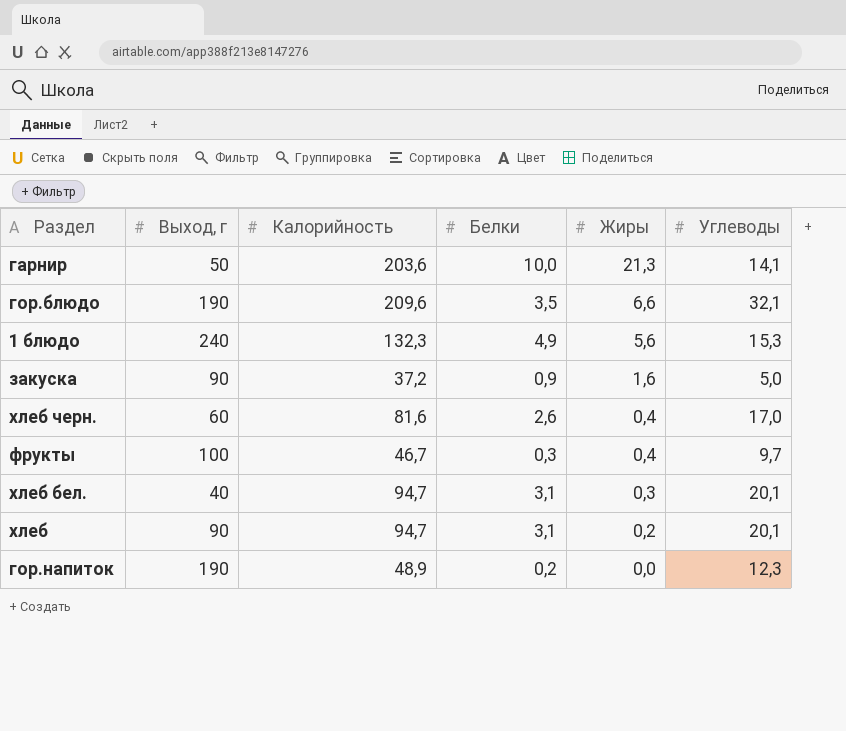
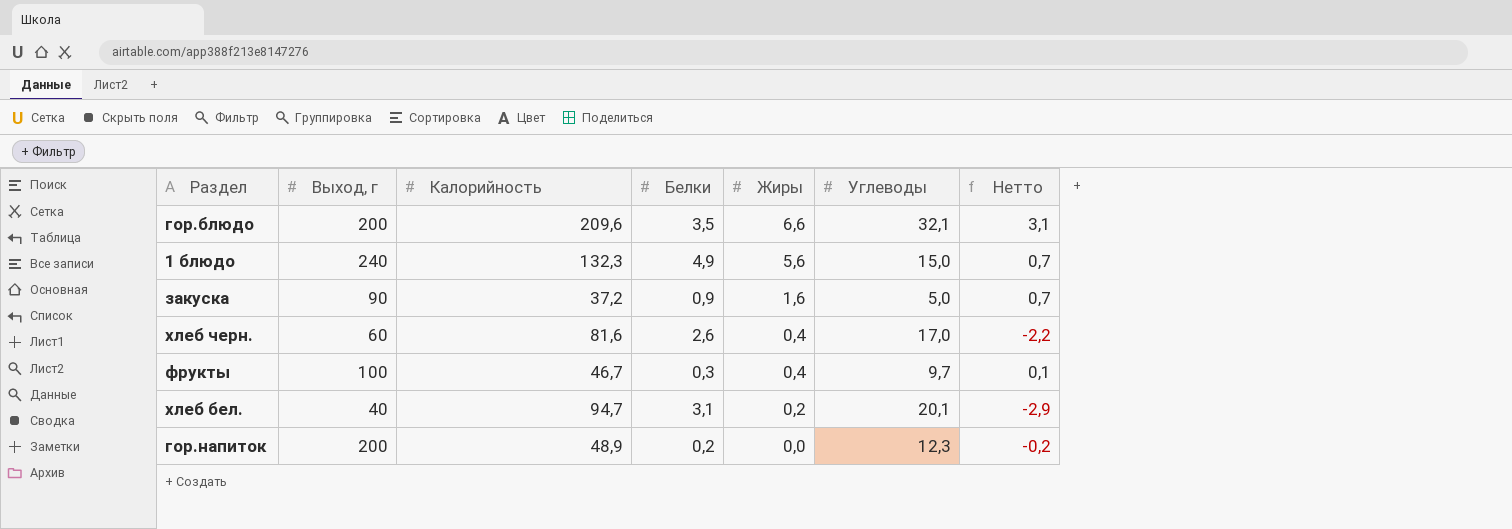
column Нетто | formula: none -> [Жиры] - [Белки]
row гарнир: 50 | 203,6 | 10,0 | 21,3 | 14,1 -> none
row хлеб: 90 | 94,7 | 3,1 | 0,2 | 20,1 -> none
гор.блюдо | Выход, г: 190 -> 200
1 блюдо | Углеводы: 15,3 -> 15,0
хлеб бел. | Жиры: 0,3 -> 0,2
гор.напиток | Выход, г: 190 -> 200

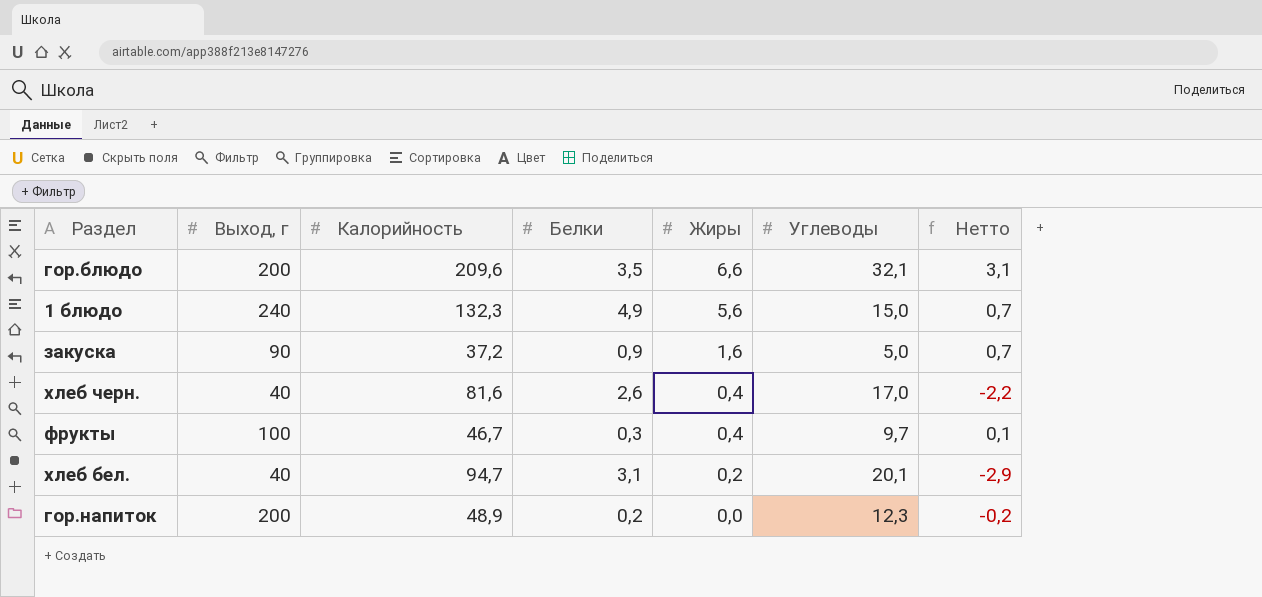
хлеб черн. | Выход, г: 60 -> 40

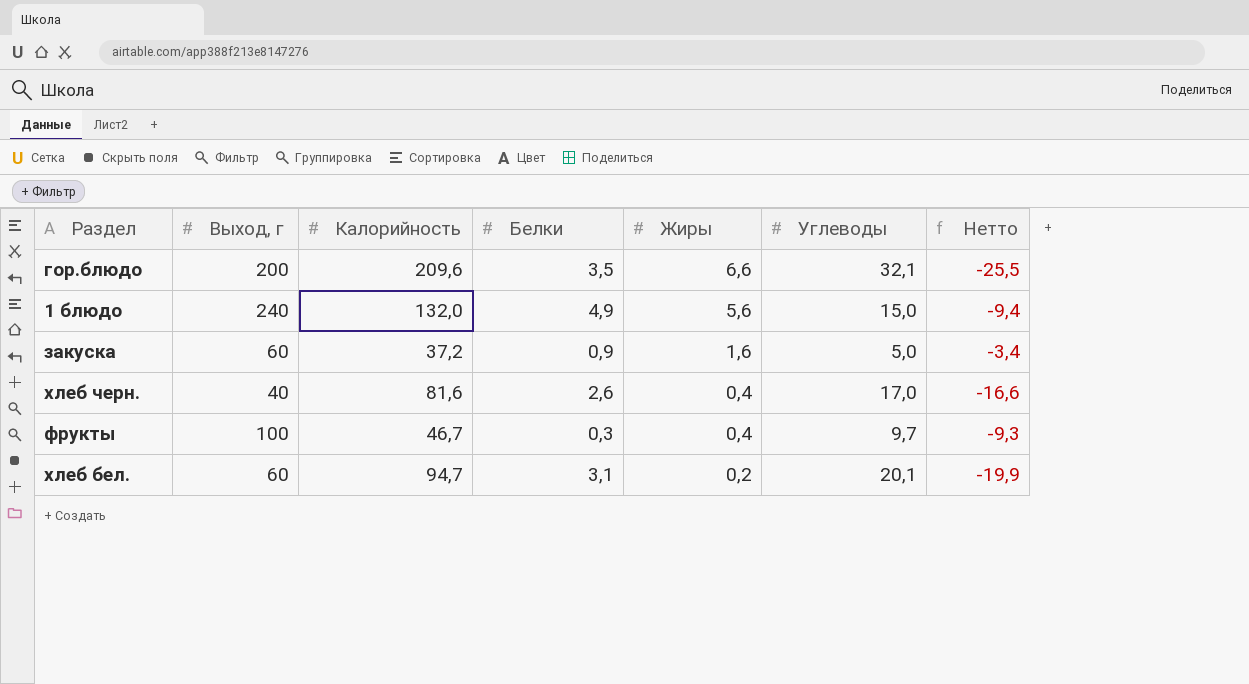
column Нетто | formula: [Жиры] - [Белки] -> [Жиры] - [Углеводы]
row гор.напиток: 200 | 48,9 | 0,2 | 0,0 | 12,3 | -0,2 -> none
1 блюдо | Калорийность: 132,3 -> 132,0
закуска | Выход, г: 90 -> 60
хлеб бел. | Выход, г: 40 -> 60

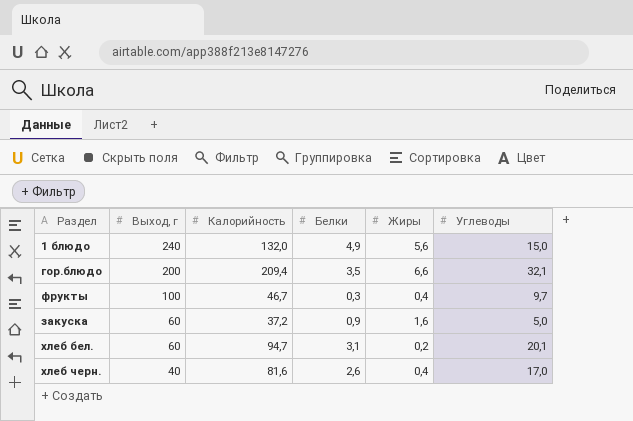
row order: Жиры descending -> Выход, г descending
column Нетто | formula: [Жиры] - [Углеводы] -> none
гор.блюдо | Калорийность: 209,6 -> 209,4

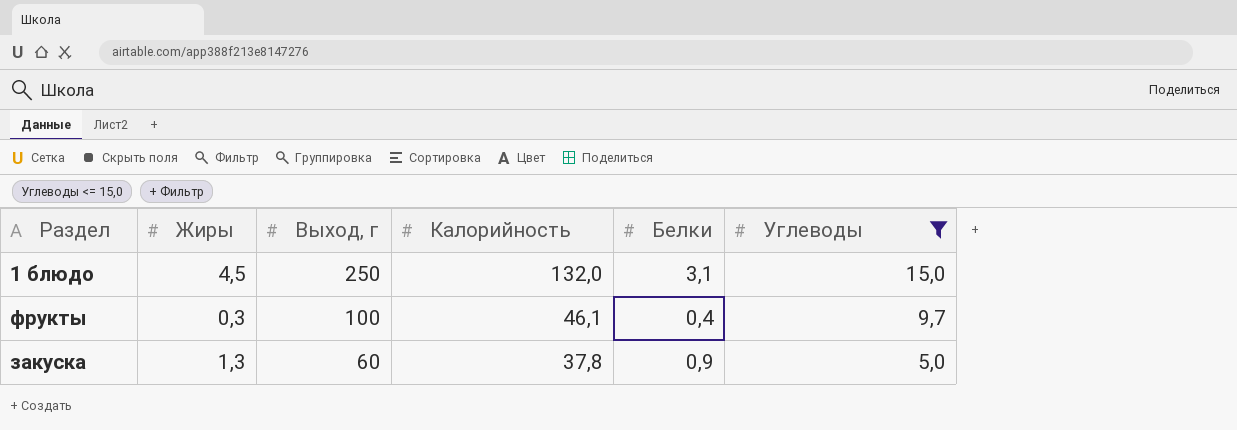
filter: none -> Углеводы <= 15,0
column Жиры | position: 5 -> 2
1 блюдо | Жиры: 5,6 -> 4,5
1 блюдо | Выход, г: 240 -> 250
1 блюдо | Белки: 4,9 -> 3,1
фрукты | Жиры: 0,4 -> 0,3
фрукты | Калорийность: 46,7 -> 46,1
фрукты | Белки: 0,3 -> 0,4
закуска | Жиры: 1,6 -> 1,3
закуска | Калорийность: 37,2 -> 37,8

